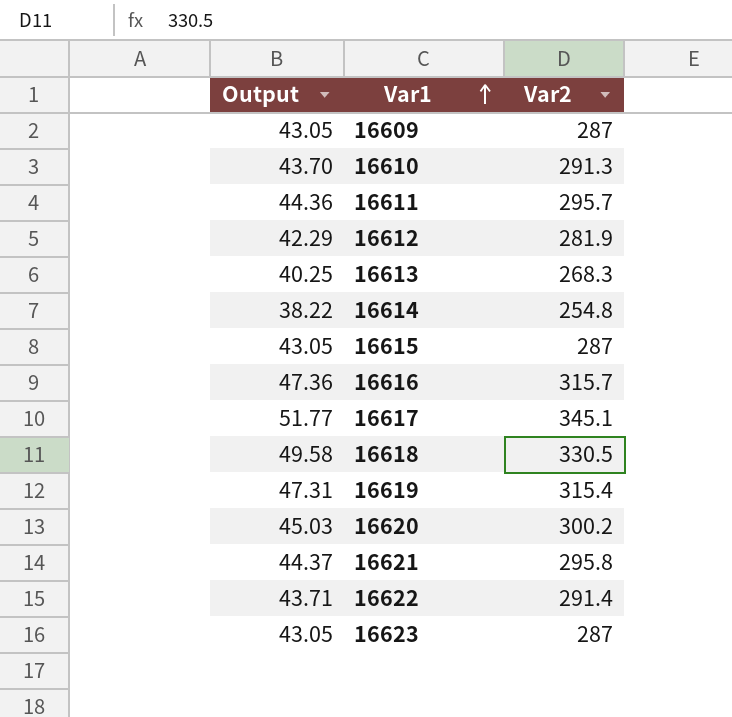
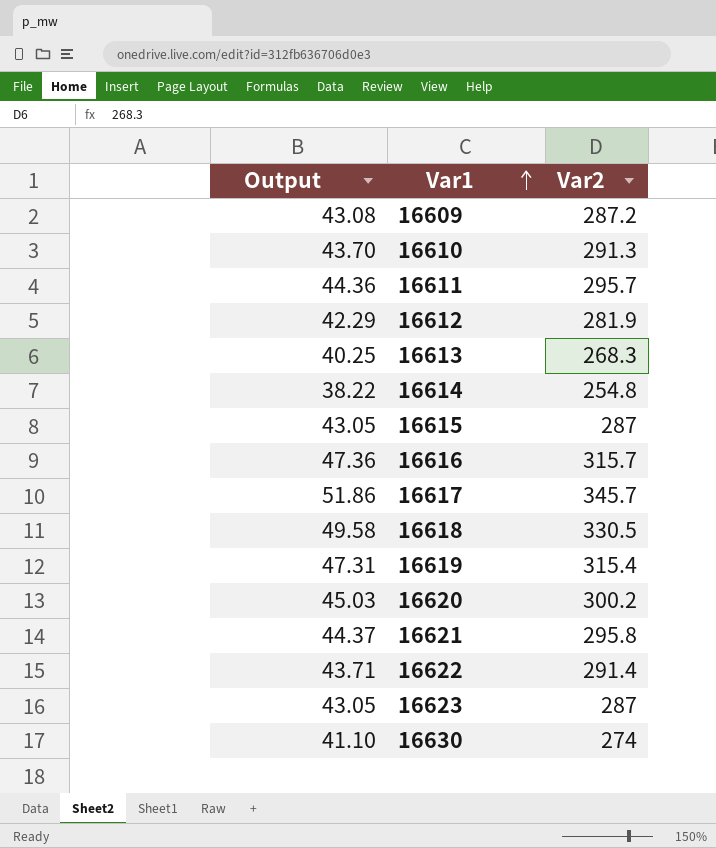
16609 | Output: 43.05 -> 43.08
16609 | Var2: 287 -> 287.2
16617 | Output: 51.77 -> 51.86
16617 | Var2: 345.1 -> 345.7
row 16630: none -> 41.10 | 274

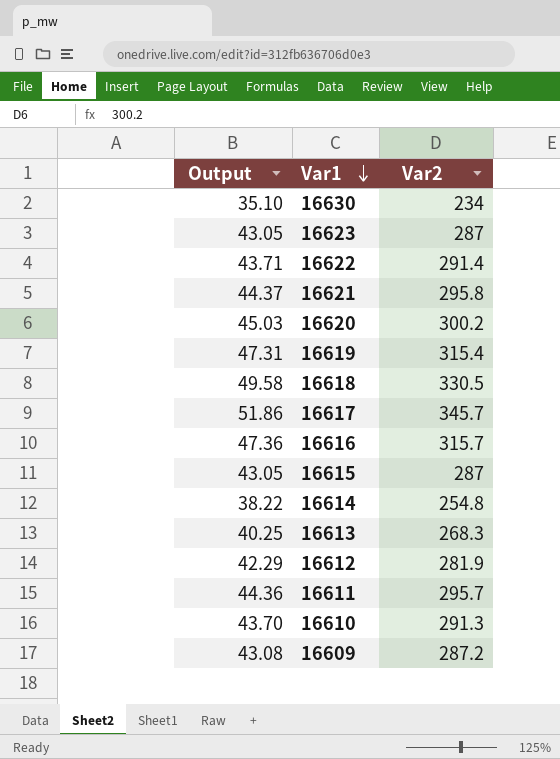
row order: Var1 ascending -> Var1 descending
16630 | Output: 41.10 -> 35.10
16630 | Var2: 274 -> 234

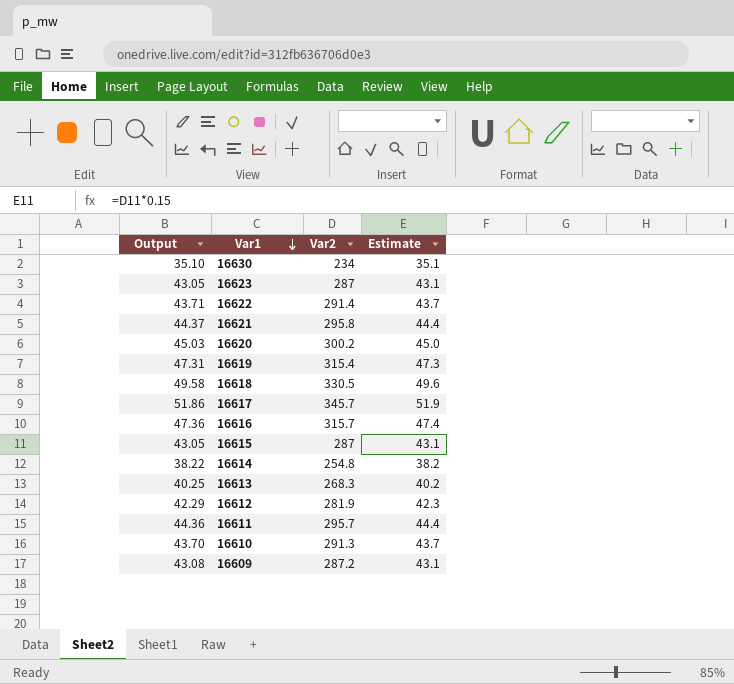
column Estimate | formula: none -> [Var2] * 0.15

